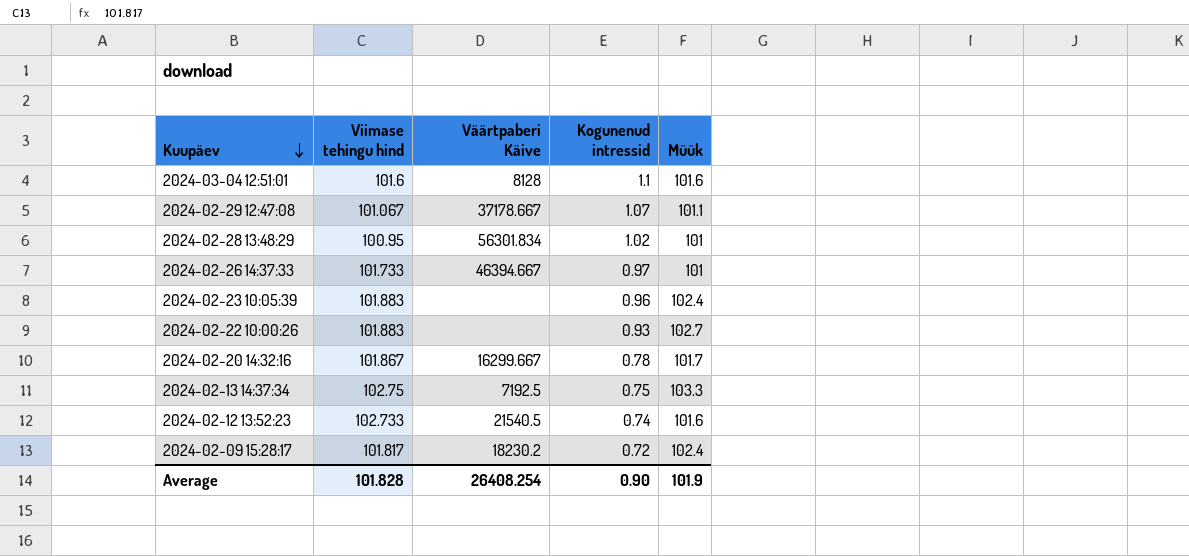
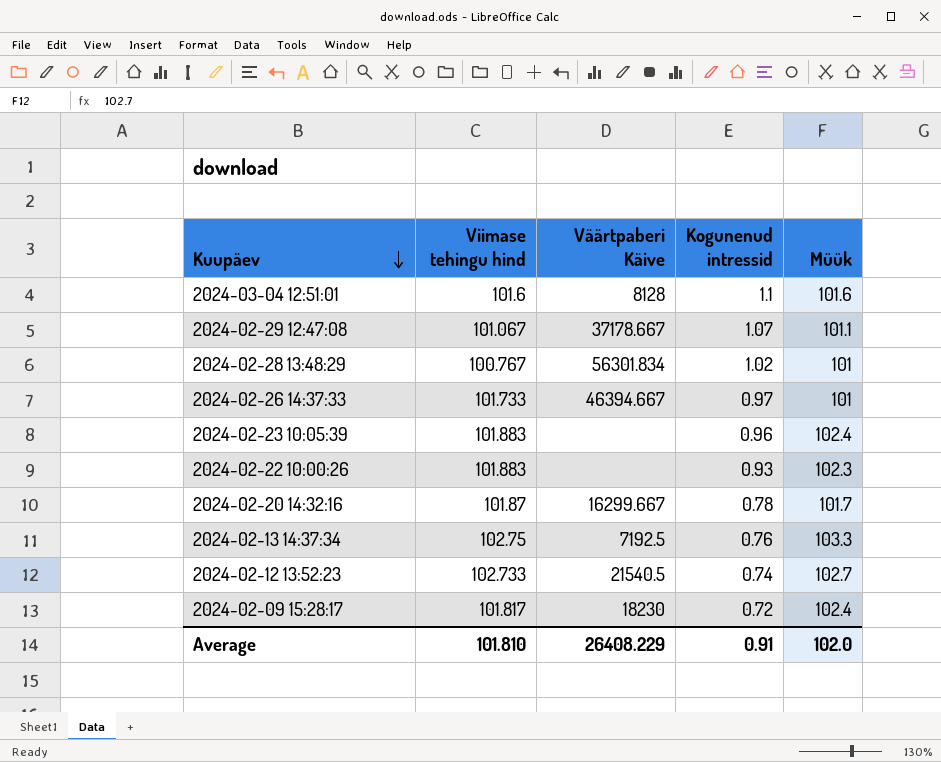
2024-02-28 13:48:29 | Viimase tehingu hind: 100.95 -> 100.767
2024-02-22 10:00:26 | Müük: 102.7 -> 102.3
2024-02-20 14:32:16 | Viimase tehingu hind: 101.867 -> 101.87
2024-02-13 14:37:34 | Kogunenud intressid: 0.75 -> 0.76
2024-02-12 13:52:23 | Müük: 101.6 -> 102.7
2024-02-09 15:28:17 | Väärtpaberi Käive: 18230.2 -> 18230
Average | Viimase tehingu hind: 101.828 -> 101.810
Average | Väärtpaberi Käive: 26408.254 -> 26408.229
Average | Kogunenud intressid: 0.90 -> 0.91
Average | Müük: 101.9 -> 102.0

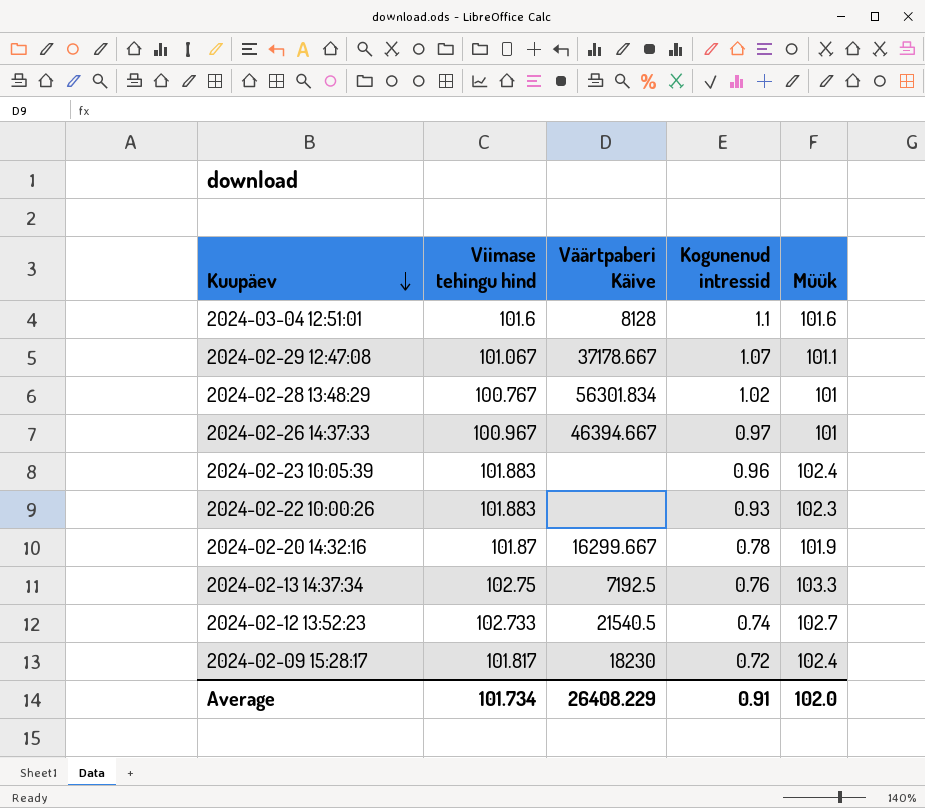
2024-02-26 14:37:33 | Viimase tehingu hind: 101.733 -> 100.967
2024-02-20 14:32:16 | Müük: 101.7 -> 101.9
Average | Viimase tehingu hind: 101.810 -> 101.734

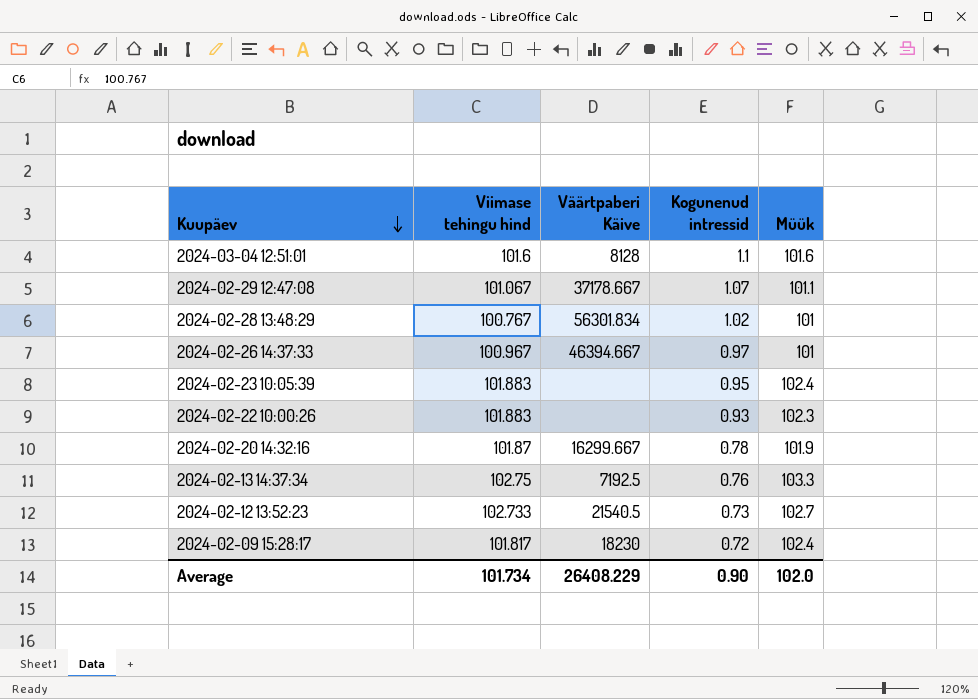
2024-02-23 10:05:39 | Kogunenud intressid: 0.96 -> 0.95
2024-02-12 13:52:23 | Kogunenud intressid: 0.74 -> 0.73
Average | Kogunenud intressid: 0.91 -> 0.90

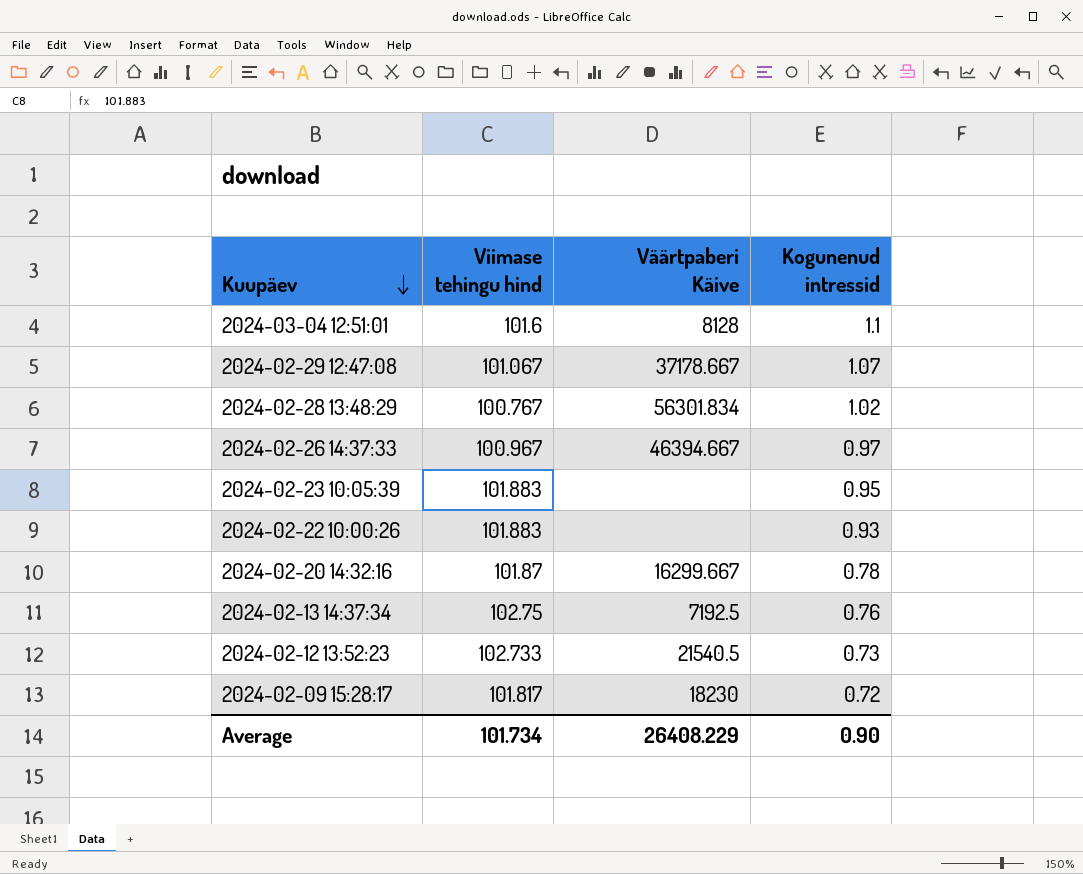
column Müük | position: 5 -> none

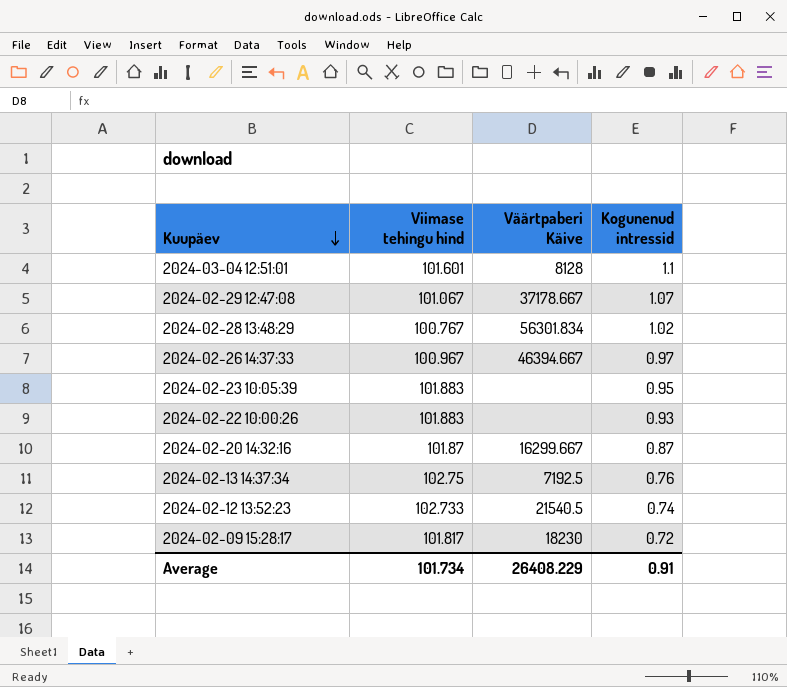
2024-03-04 12:51:01 | Viimase tehingu hind: 101.6 -> 101.601
2024-02-20 14:32:16 | Kogunenud intressid: 0.78 -> 0.87
2024-02-12 13:52:23 | Kogunenud intressid: 0.73 -> 0.74
Average | Kogunenud intressid: 0.90 -> 0.91

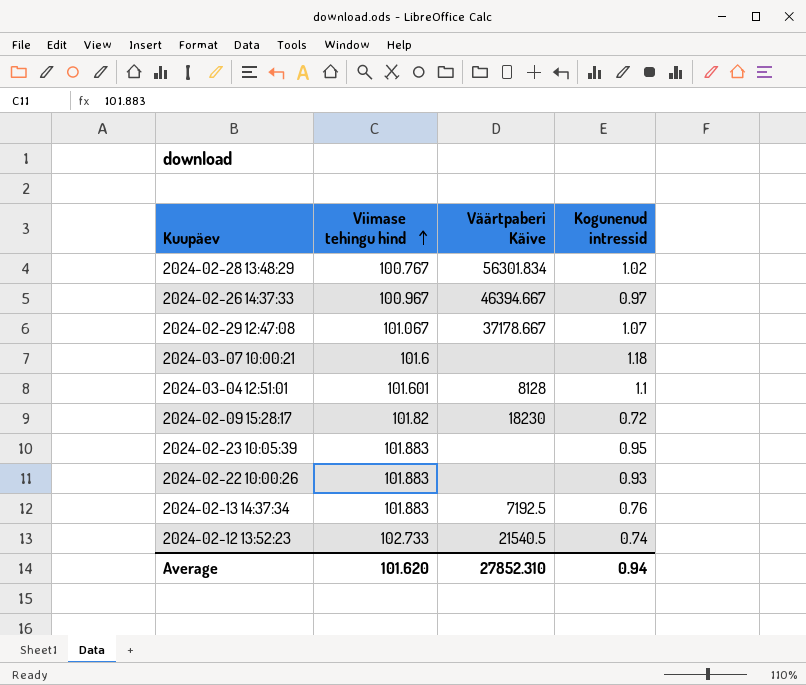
row order: Kuupäev descending -> Viimase tehingu hind ascending
row 2024-02-20 14:32:16: 101.87 | 16299.667 | 0.87 -> none
row 2024-03-07 10:00:21: none -> 101.6 | none | 1.18
2024-02-09 15:28:17 | Viimase tehingu hind: 101.817 -> 101.82
2024-02-13 14:37:34 | Viimase tehingu hind: 102.75 -> 101.883
Average | Viimase tehingu hind: 101.734 -> 101.620
Average | Väärtpaberi Käive: 26408.229 -> 27852.310
Average | Kogunenud intressid: 0.91 -> 0.94

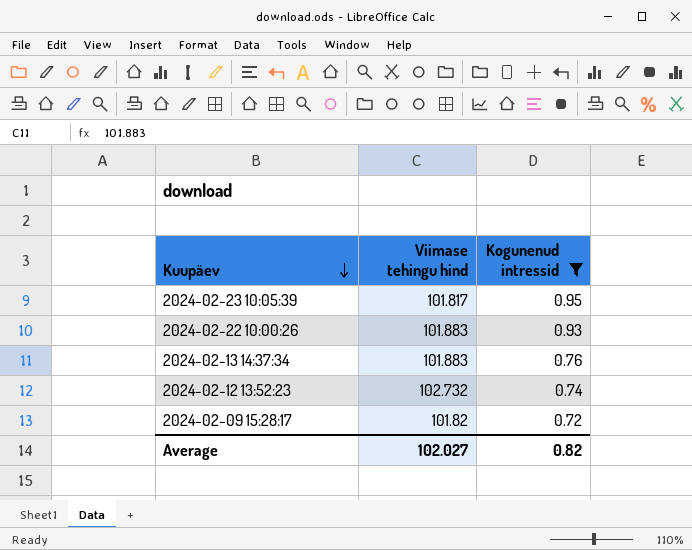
filter: none -> Kogunenud intressid <= 0.95
row order: Viimase tehingu hind ascending -> Kuupäev descending
column Väärtpaberi Käive | position: 3 -> none
2024-02-23 10:05:39 | Viimase tehingu hind: 101.883 -> 101.817
2024-02-12 13:52:23 | Viimase tehingu hind: 102.733 -> 102.732
Average | Viimase tehingu hind: 101.620 -> 102.027
Average | Kogunenud intressid: 0.94 -> 0.82

